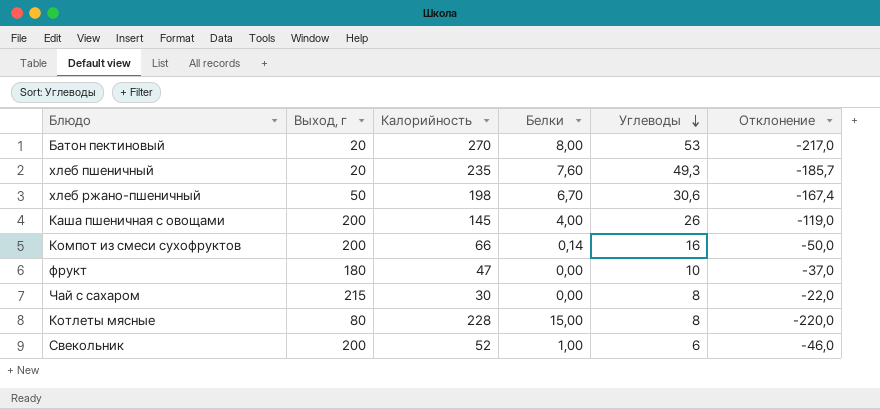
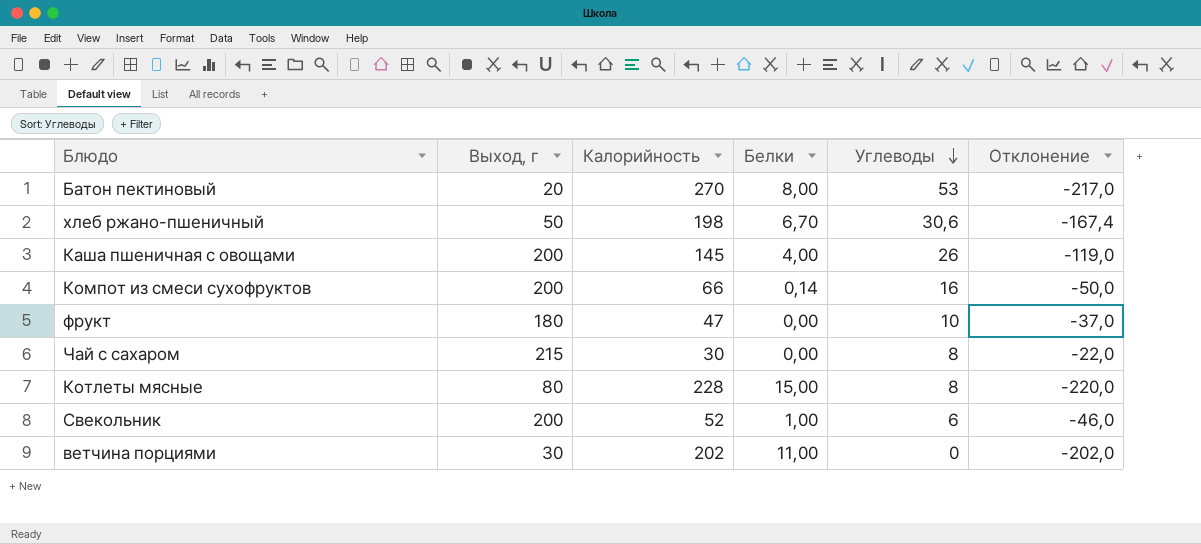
row хлеб пшеничный: 20 | 235 | 7,60 | 49,3 | -185,7 -> none
row ветчина порциями: none -> 30 | 202 | 11,00 | 0 | -202,0

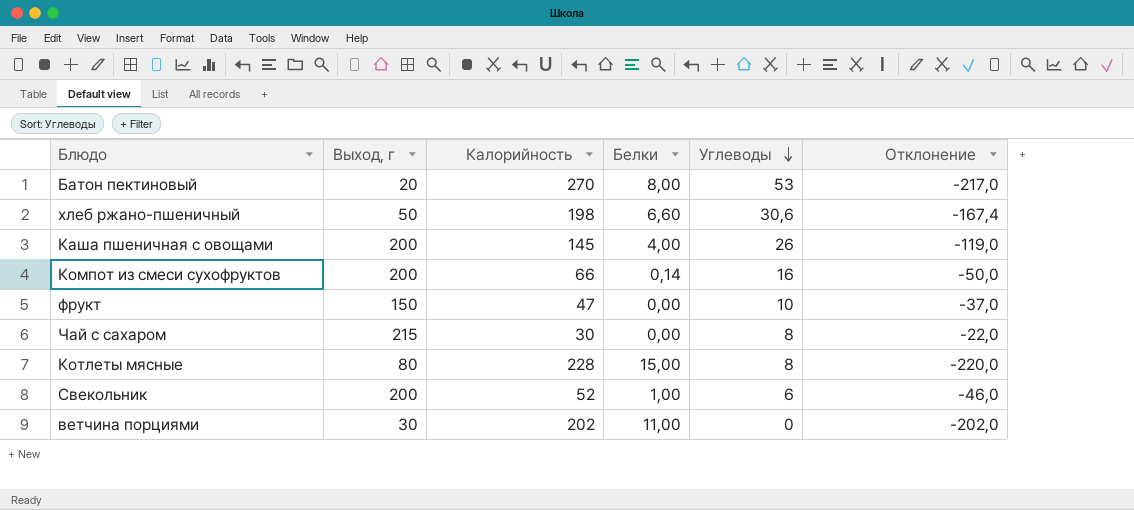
хлеб ржано-пшеничный | Белки: 6,70 -> 6,60
фрукт | Выход, г: 180 -> 150

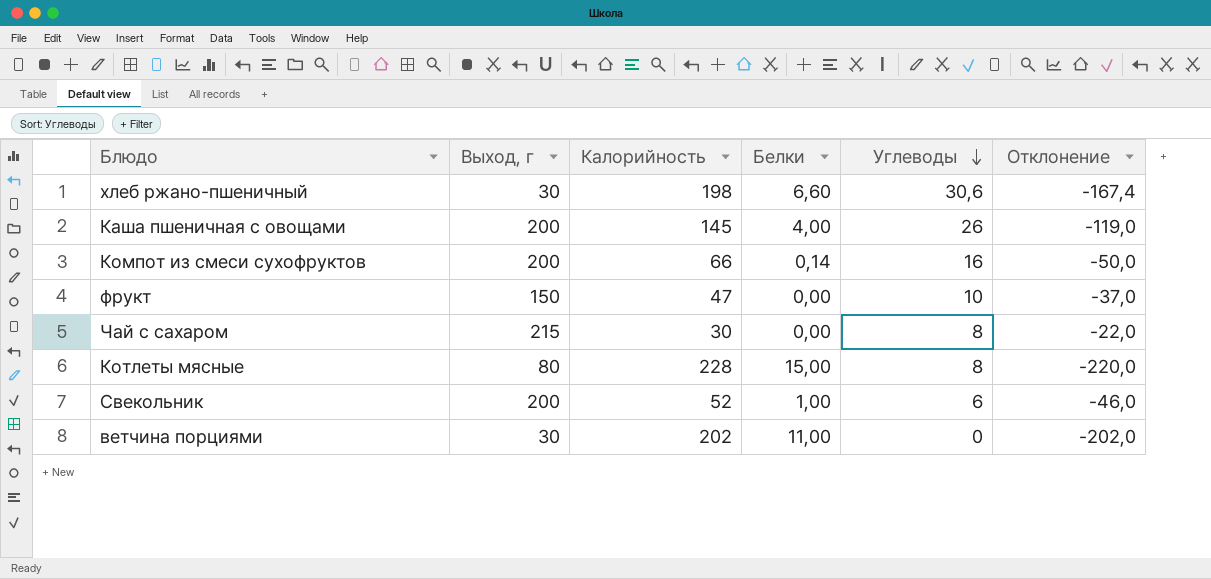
row Батон пектиновый: 20 | 270 | 8,00 | 53 | -217,0 -> none
хлеб ржано-пшеничный | Выход, г: 50 -> 30

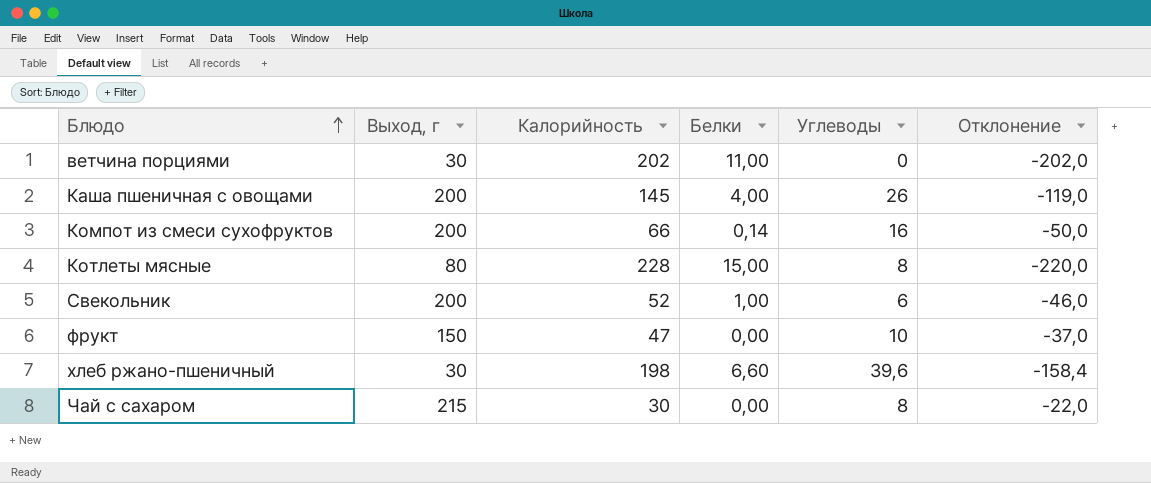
row order: Углеводы descending -> Блюдо ascending
хлеб ржано-пшеничный | Углеводы: 30,6 -> 39,6
хлеб ржано-пшеничный | Отклонение: -167,4 -> -158,4

